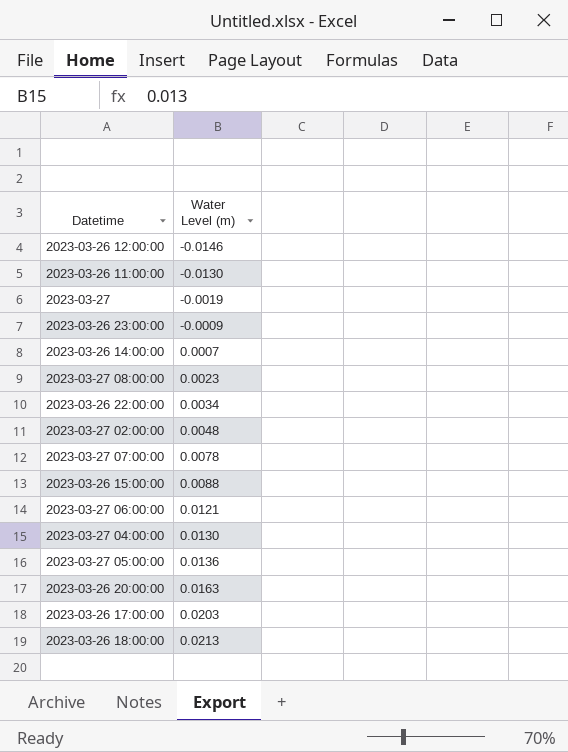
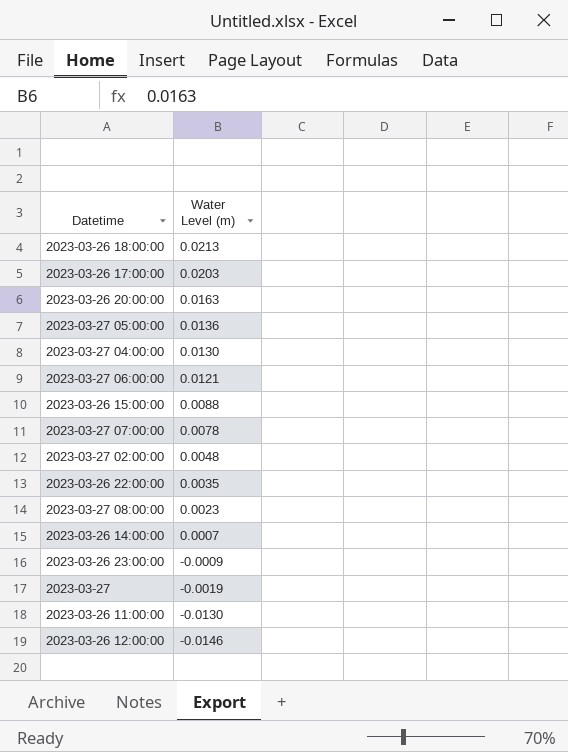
row order: Water Level (m) ascending -> Water Level (m) descending
2023-03-26 22:00:00 | Water Level (m): 0.0034 -> 0.0035

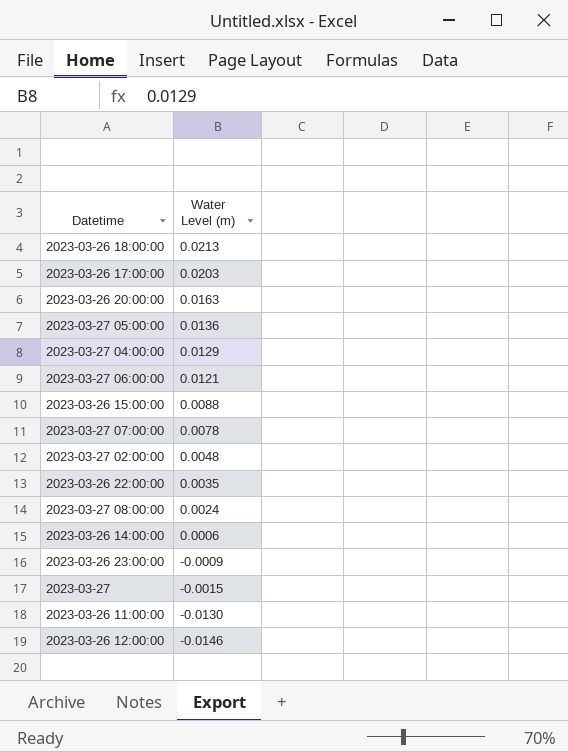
2023-03-27 04:00:00 | Water Level (m): 0.0130 -> 0.0129
2023-03-27 08:00:00 | Water Level (m): 0.0023 -> 0.0024
2023-03-26 14:00:00 | Water Level (m): 0.0007 -> 0.0006
2023-03-27 | Water Level (m): -0.0019 -> -0.0015

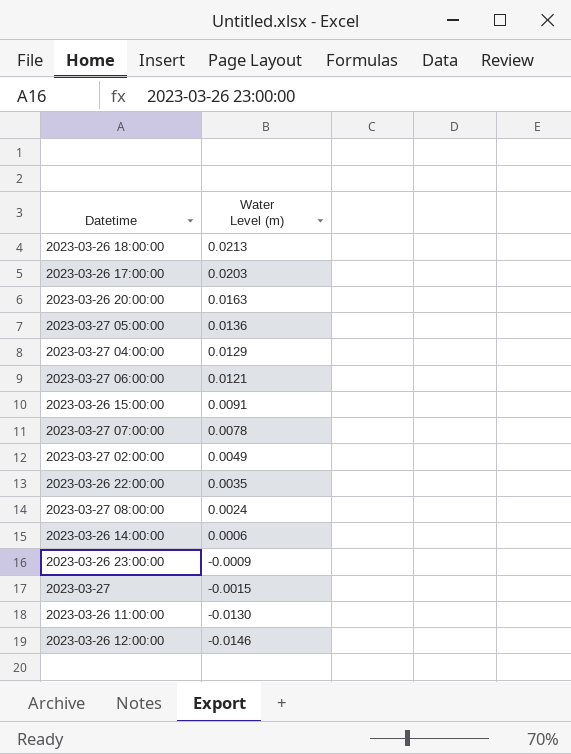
2023-03-26 15:00:00 | Water Level (m): 0.0088 -> 0.0091
2023-03-27 02:00:00 | Water Level (m): 0.0048 -> 0.0049

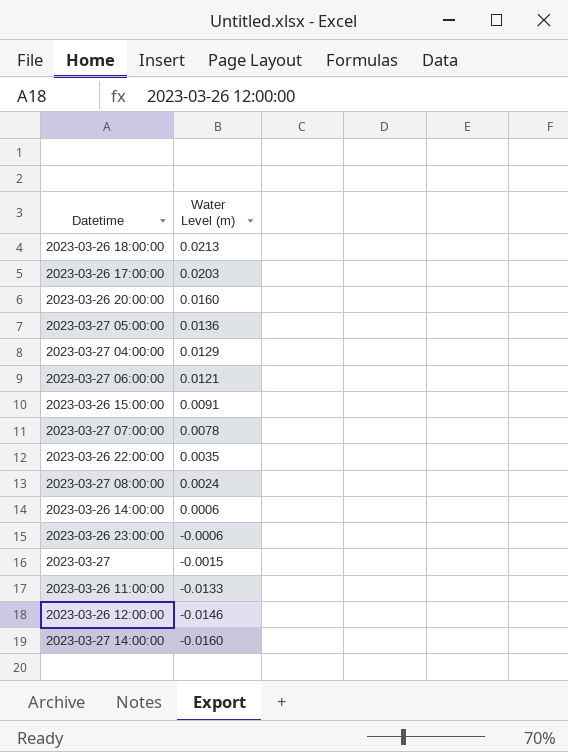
row 2023-03-27 02:00:00: 0.0049 -> none
2023-03-26 20:00:00 | Water Level (m): 0.0163 -> 0.0160
2023-03-26 23:00:00 | Water Level (m): -0.0009 -> -0.0006
2023-03-26 11:00:00 | Water Level (m): -0.0130 -> -0.0133
row 2023-03-27 14:00:00: none -> -0.0160

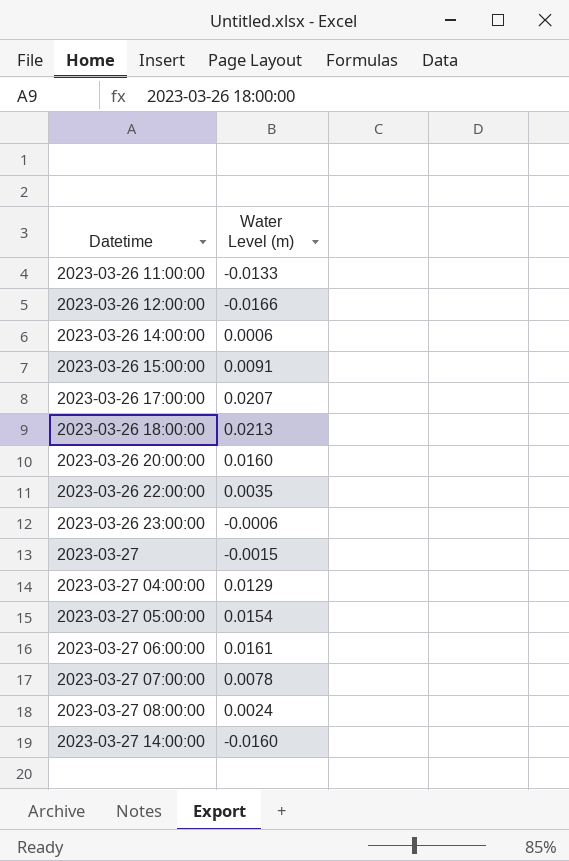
row order: Water Level (m) descending -> Datetime ascending
2023-03-26 12:00:00 | Water Level (m): -0.0146 -> -0.0166
2023-03-26 17:00:00 | Water Level (m): 0.0203 -> 0.0207
2023-03-27 05:00:00 | Water Level (m): 0.0136 -> 0.0154
2023-03-27 06:00:00 | Water Level (m): 0.0121 -> 0.0161

